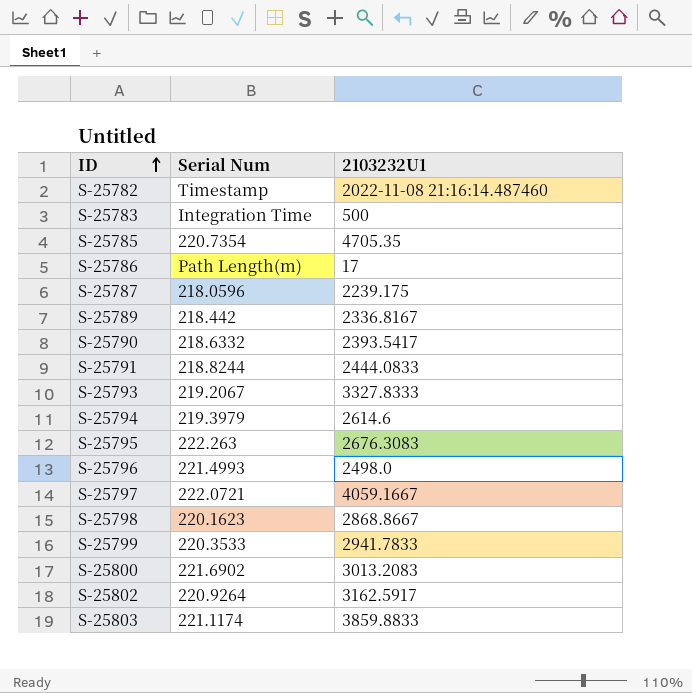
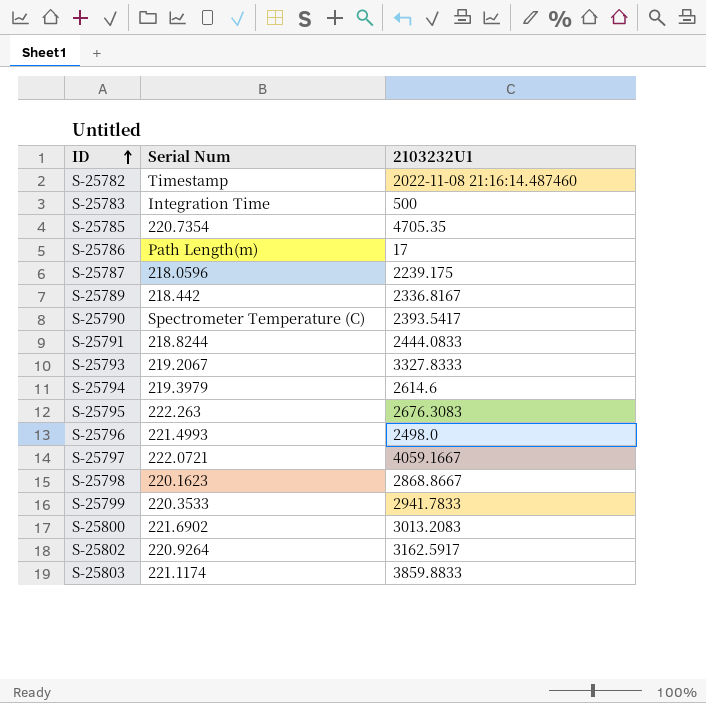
S-25790 | Serial Num: 218.6332 -> Spectrometer Temperature (C)

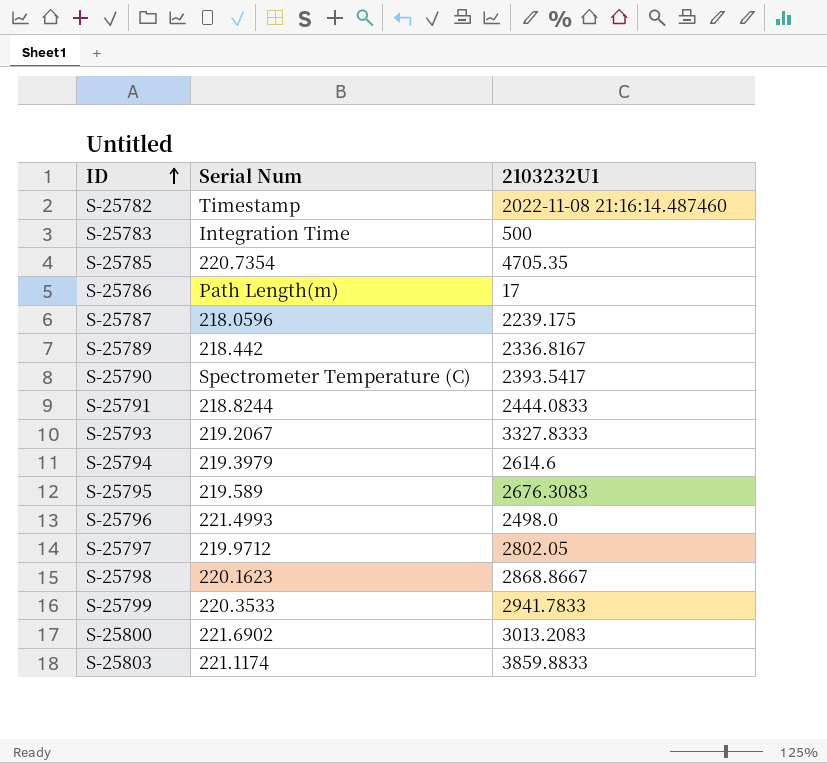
row S-25802: 220.9264 | 3162.5917 -> none
S-25795 | Serial Num: 222.263 -> 219.589
S-25797 | Serial Num: 222.0721 -> 219.9712
S-25797 | 2103232U1: 4059.1667 -> 2802.05

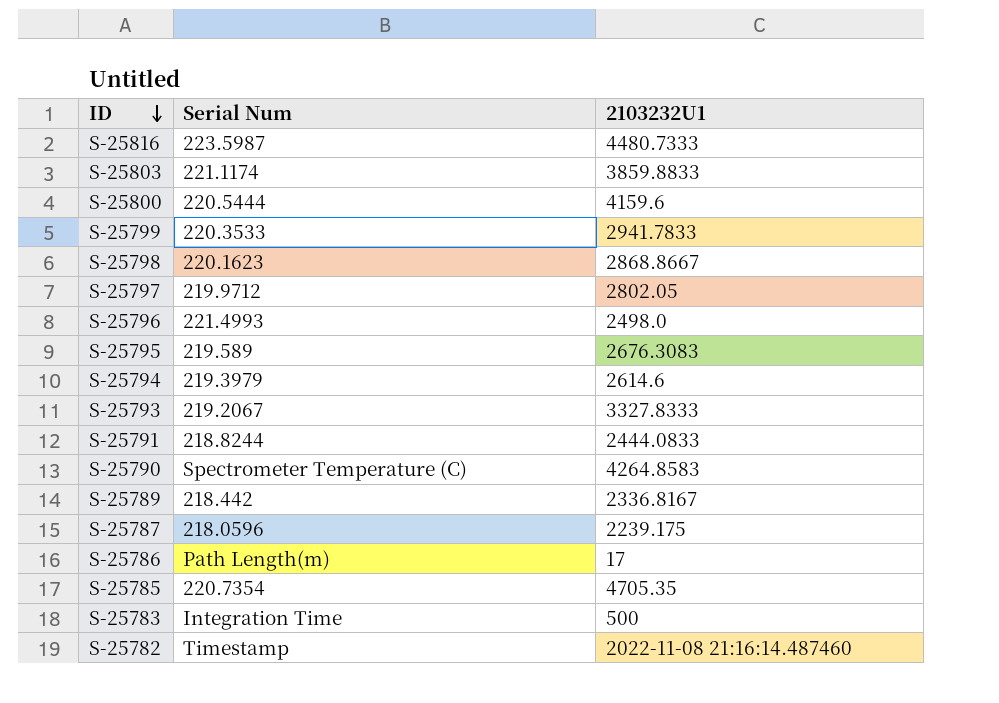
row order: ID ascending -> ID descending
row S-25816: none -> 223.5987 | 4480.7333
S-25800 | Serial Num: 221.6902 -> 220.5444
S-25800 | 2103232U1: 3013.2083 -> 4159.6
S-25790 | 2103232U1: 2393.5417 -> 4264.8583

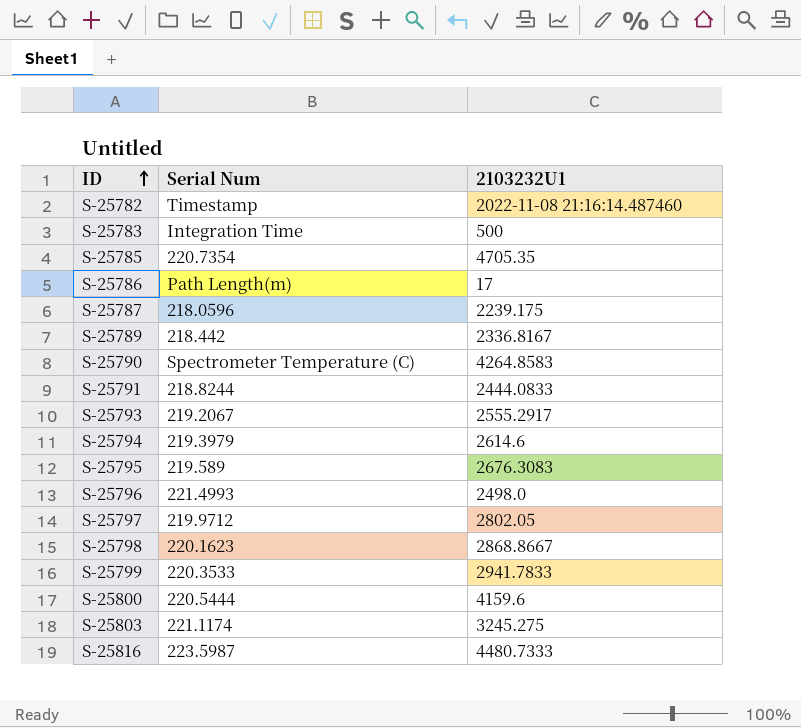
row order: ID descending -> ID ascending
S-25793 | 2103232U1: 3327.8333 -> 2555.2917
S-25803 | 2103232U1: 3859.8833 -> 3245.275

